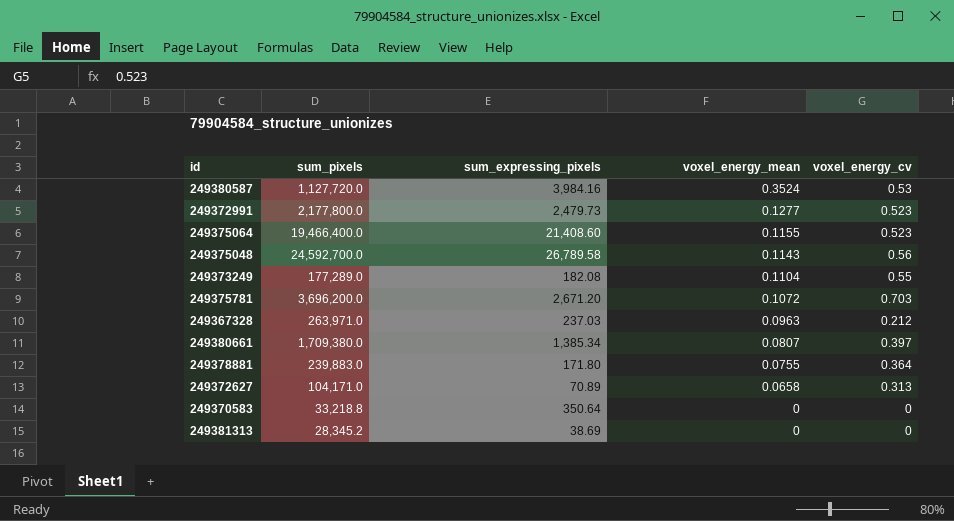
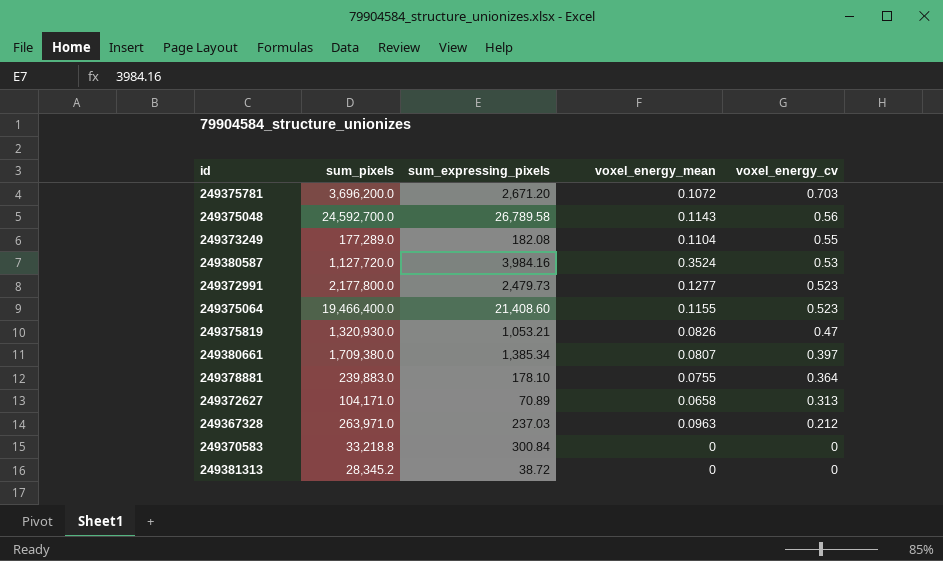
row order: voxel_energy_mean descending -> voxel_energy_cv descending
row 249375819: none -> 1,320,930.0 | 1,053.21 | 0.0826 | 0.47
249378881 | sum_expressing_pixels: 171.80 -> 178.10
249370583 | sum_expressing_pixels: 350.64 -> 300.84
249381313 | sum_expressing_pixels: 38.69 -> 38.72

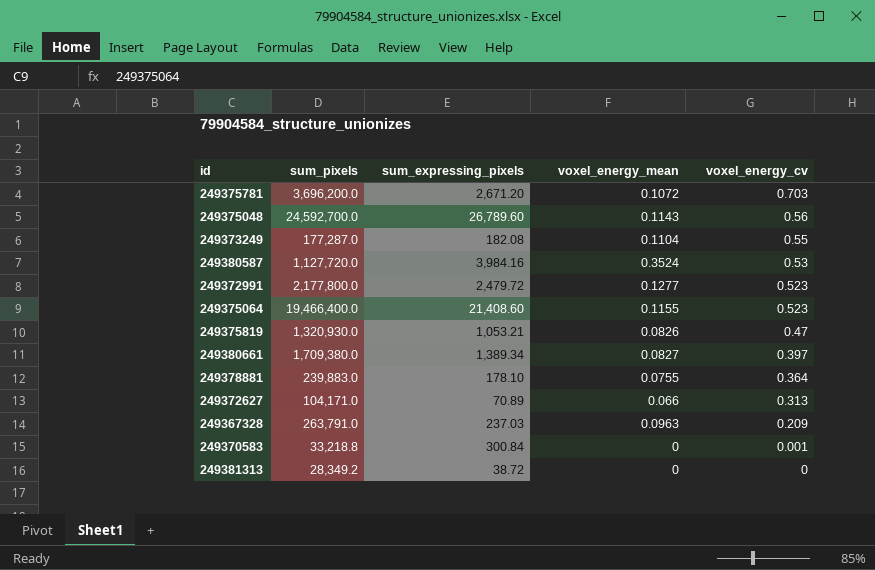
249375048 | sum_expressing_pixels: 26,789.58 -> 26,789.60
249373249 | sum_pixels: 177,289.0 -> 177,287.0
249372991 | sum_expressing_pixels: 2,479.73 -> 2,479.72
249380661 | sum_expressing_pixels: 1,385.34 -> 1,389.34
249380661 | voxel_energy_mean: 0.0807 -> 0.0827
249372627 | voxel_energy_mean: 0.0658 -> 0.066
249367328 | sum_pixels: 263,971.0 -> 263,791.0
249367328 | voxel_energy_cv: 0.212 -> 0.209
249370583 | voxel_energy_cv: 0 -> 0.001
249381313 | sum_pixels: 28,345.2 -> 28,349.2

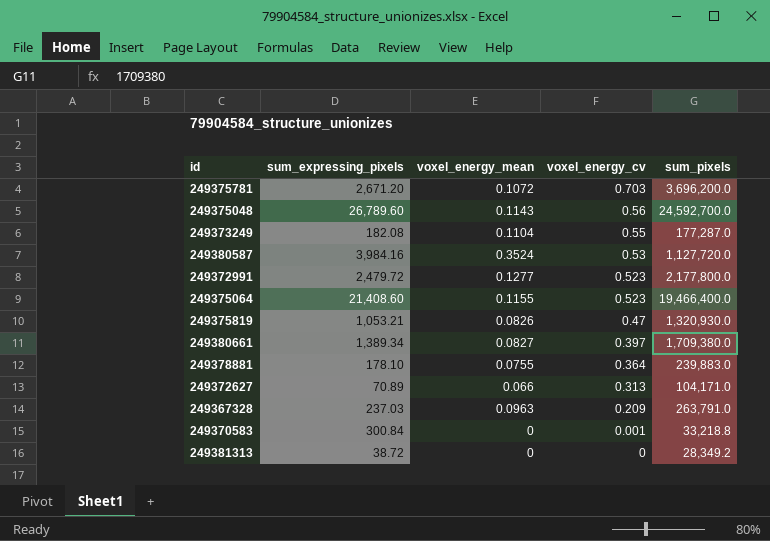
column sum_pixels | position: 2 -> 5

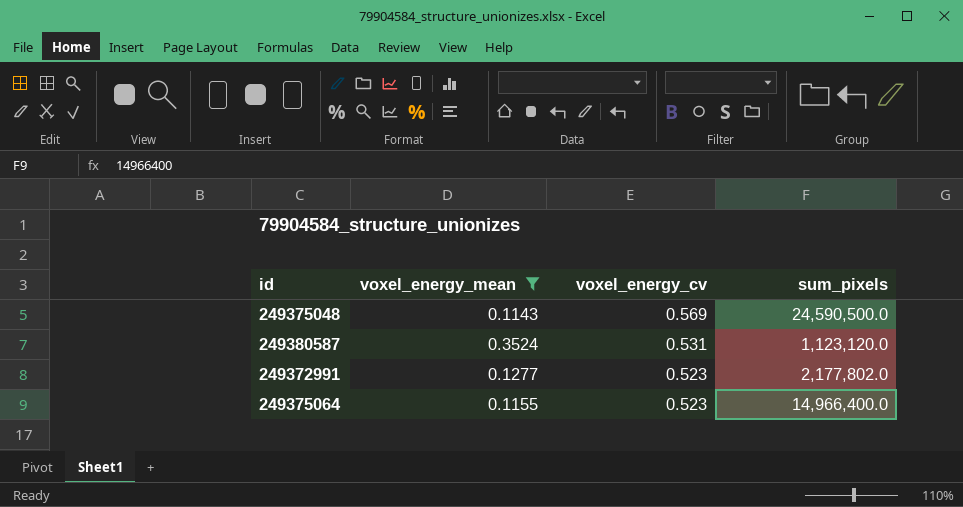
filter: none -> voxel_energy_mean >= 0.1143
column sum_expressing_pixels | position: 2 -> none
249375048 | voxel_energy_cv: 0.56 -> 0.569
249375048 | sum_pixels: 24,592,700.0 -> 24,590,500.0
249380587 | voxel_energy_cv: 0.53 -> 0.531
249380587 | sum_pixels: 1,127,720.0 -> 1,123,120.0
249372991 | sum_pixels: 2,177,800.0 -> 2,177,802.0
249375064 | sum_pixels: 19,466,400.0 -> 14,966,400.0

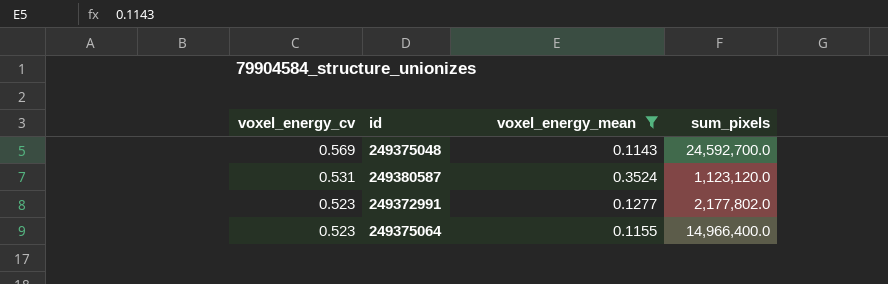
column voxel_energy_cv | position: 3 -> 1
249375048 | sum_pixels: 24,590,500.0 -> 24,592,700.0

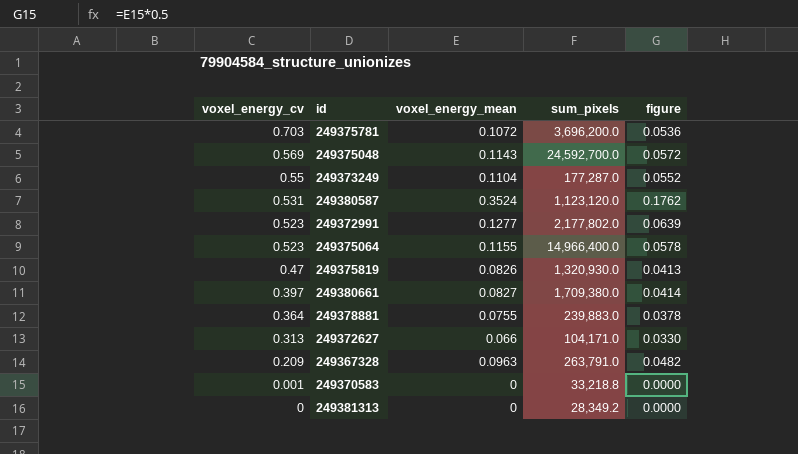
filter: voxel_energy_mean >= 0.1143 -> none
column figure | formula: none -> [voxel_energy_mean] * 0.5

